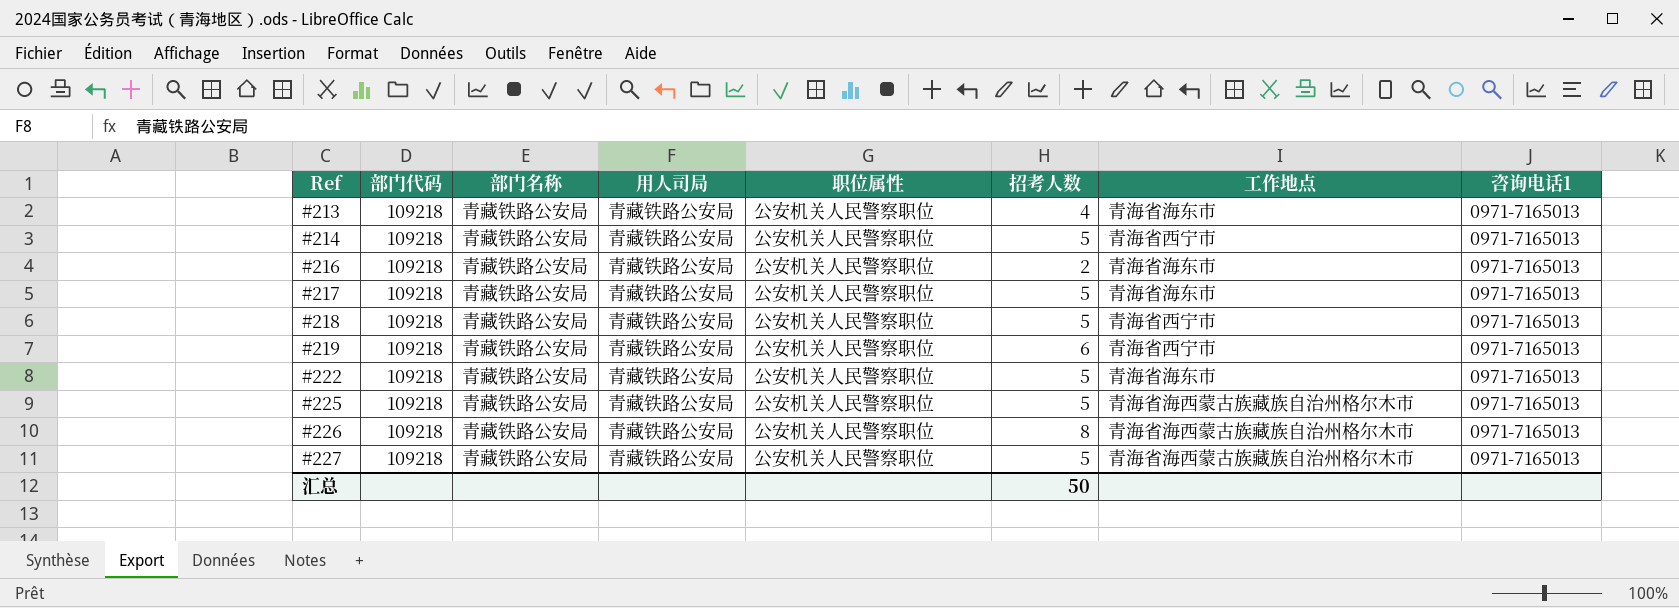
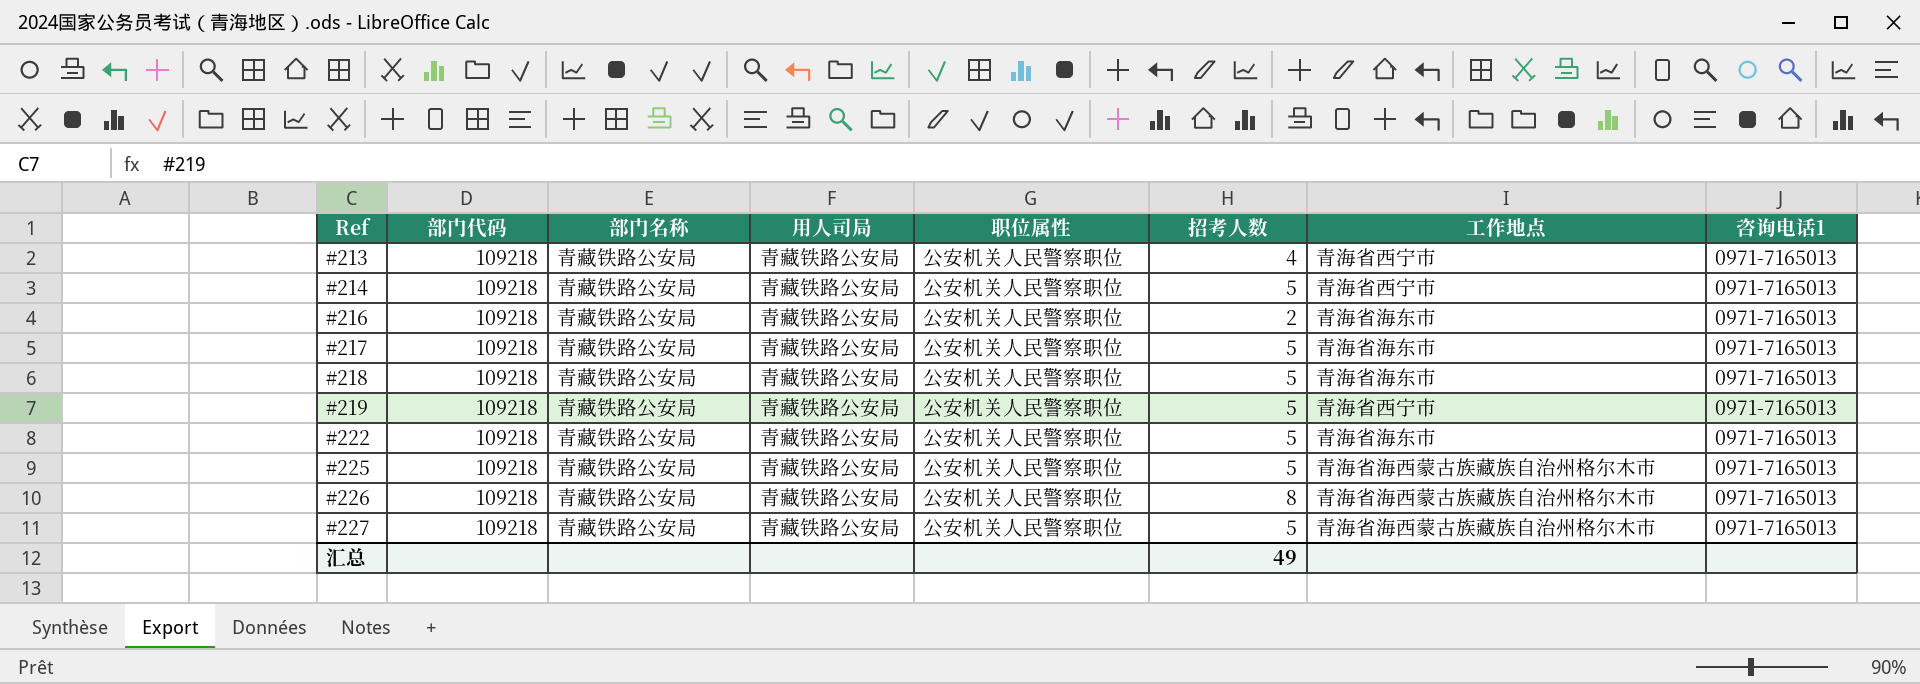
#213 | 工作地点: 青海省海东市 -> 青海省西宁市
#218 | 工作地点: 青海省西宁市 -> 青海省海东市
#219 | 招考人数: 6 -> 5
汇总 | 招考人数: 50 -> 49

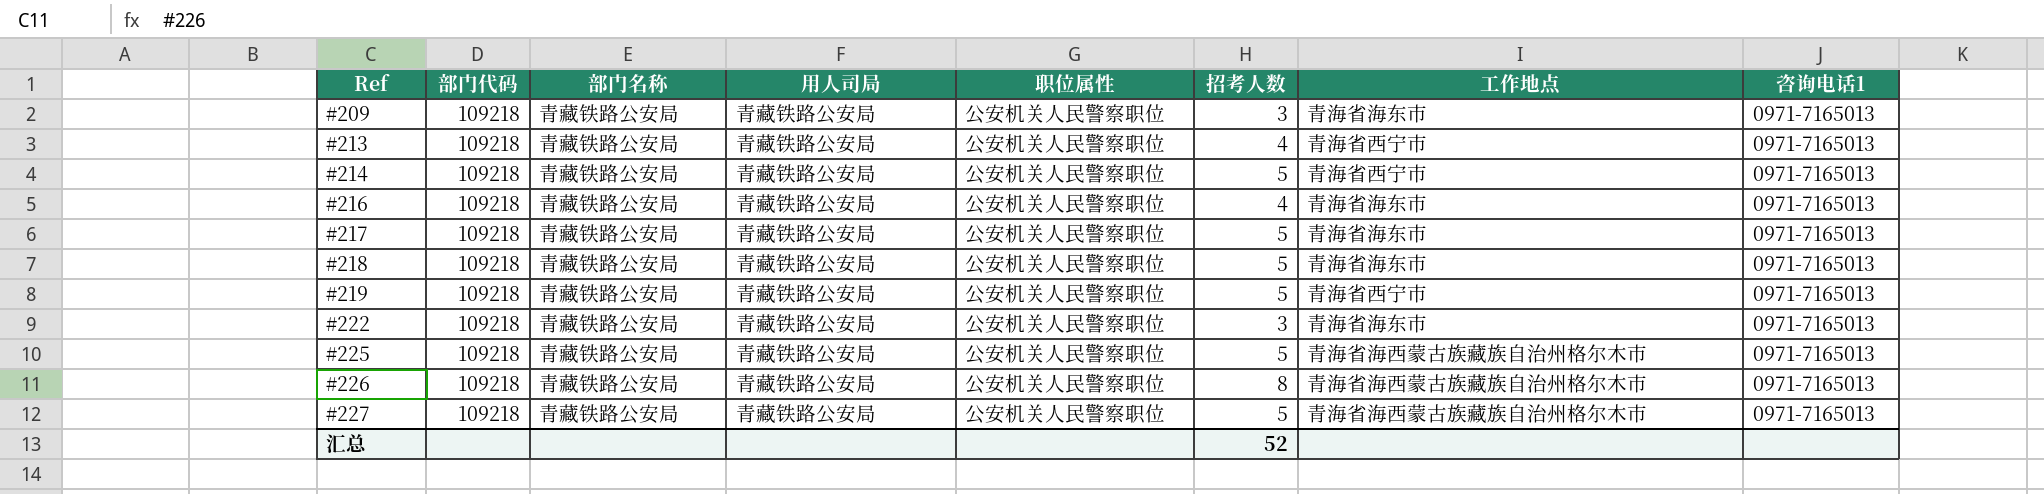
row #209: none -> 109218 | 青藏铁路公安局 | 青藏铁路公安局 | 公安机关人民警察职位 | 3 | 青海省海东市 | 0971-7165013
#216 | 招考人数: 2 -> 4
#222 | 招考人数: 5 -> 3
汇总 | 招考人数: 49 -> 52

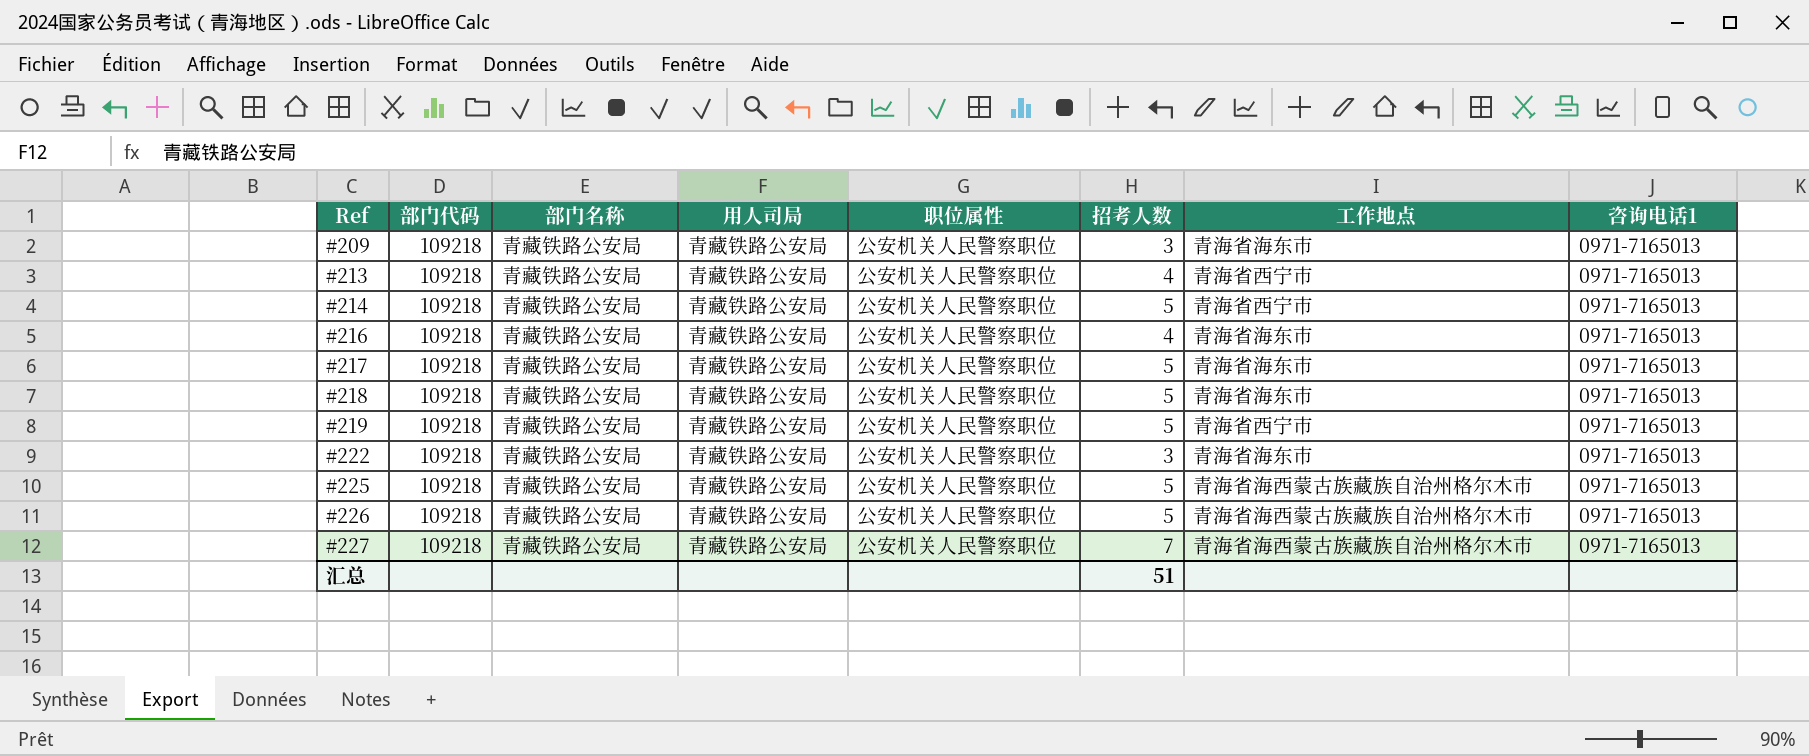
#226 | 招考人数: 8 -> 5
#227 | 招考人数: 5 -> 7
汇总 | 招考人数: 52 -> 51

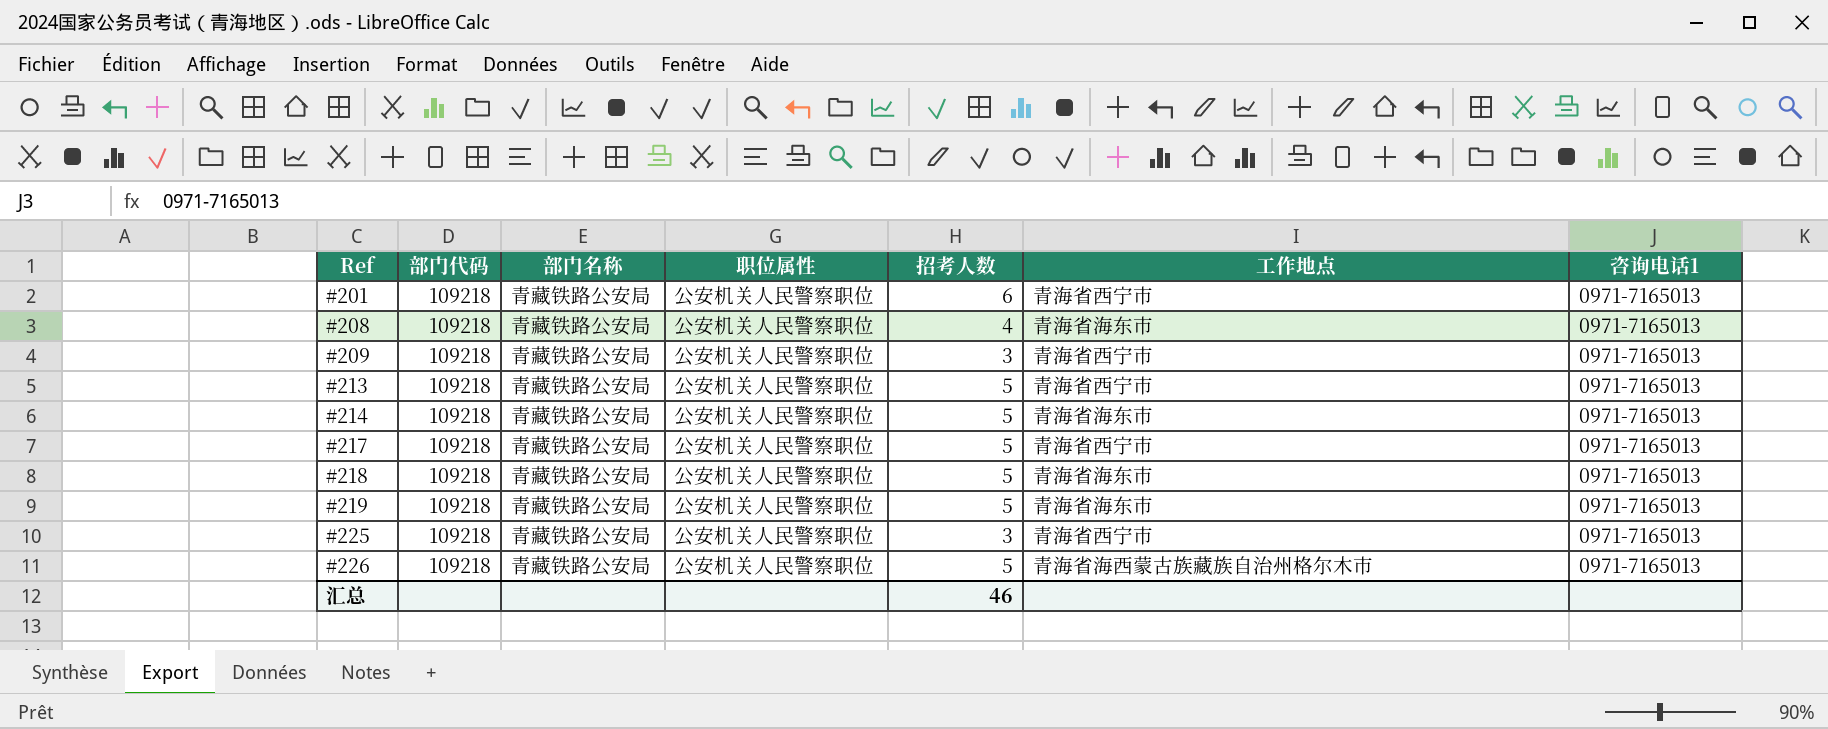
column 用人司局 | position: 4 -> none
row #216: 109218 | 青藏铁路公安局 | 青藏铁路公安局 | 公安机关人民警察职位 | 4 | 青海省海东市 | 0971-7165013 -> none
row #222: 109218 | 青藏铁路公安局 | 青藏铁路公安局 | 公安机关人民警察职位 | 3 | 青海省海东市 | 0971-7165013 -> none
row #227: 109218 | 青藏铁路公安局 | 青藏铁路公安局 | 公安机关人民警察职位 | 7 | 青海省海西蒙古族藏族自治州格尔木市 | 0971-7165013 -> none
row #201: none -> 109218 | 青藏铁路公安局 | 公安机关人民警察职位 | 6 | 青海省西宁市 | 0971-7165013
row #208: none -> 109218 | 青藏铁路公安局 | 公安机关人民警察职位 | 4 | 青海省海东市 | 0971-7165013
#209 | 工作地点: 青海省海东市 -> 青海省西宁市
#213 | 招考人数: 4 -> 5
#214 | 工作地点: 青海省西宁市 -> 青海省海东市
#217 | 工作地点: 青海省海东市 -> 青海省西宁市
#219 | 工作地点: 青海省西宁市 -> 青海省海东市
#225 | 招考人数: 5 -> 3
#225 | 工作地点: 青海省海西蒙古族藏族自治州格尔木市 -> 青海省西宁市
汇总 | 招考人数: 51 -> 46

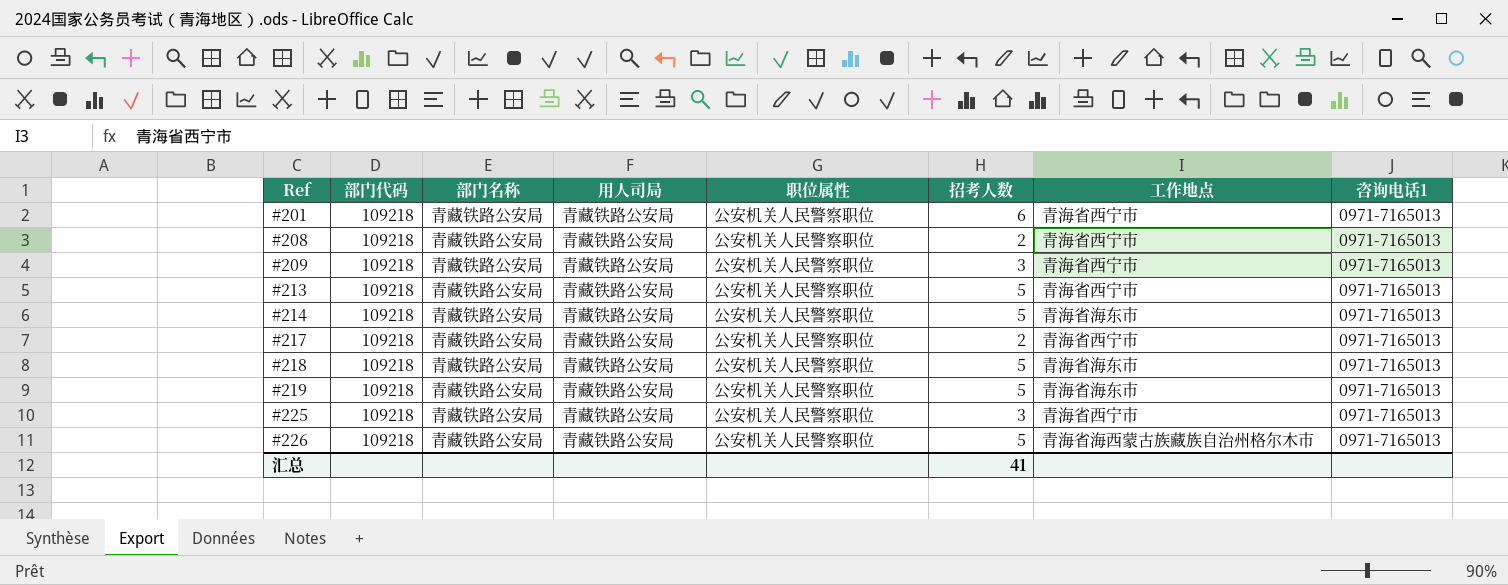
column 用人司局 | position: none -> 4
#208 | 招考人数: 4 -> 2
#208 | 工作地点: 青海省海东市 -> 青海省西宁市
#217 | 招考人数: 5 -> 2
汇总 | 招考人数: 46 -> 41

